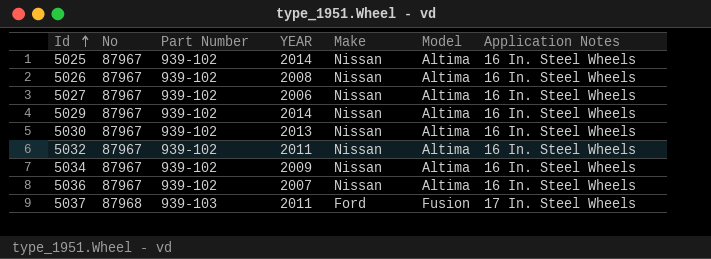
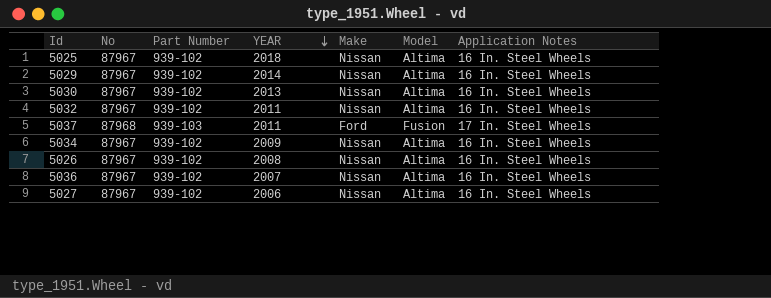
row order: Id ascending -> YEAR descending
5025 | YEAR: 2014 -> 2018

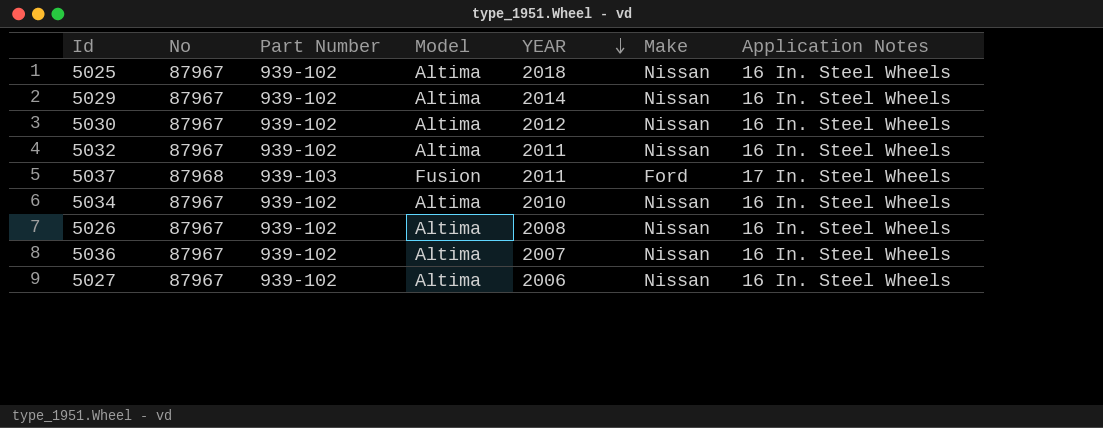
column Model | position: 6 -> 4
5030 | YEAR: 2013 -> 2012
5034 | YEAR: 2009 -> 2010

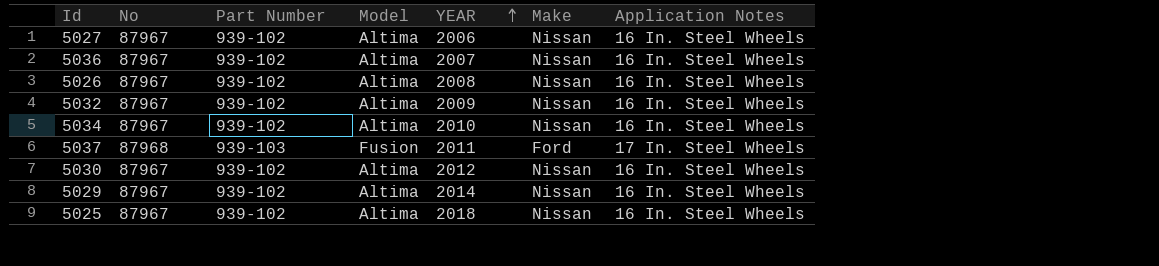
row order: YEAR descending -> YEAR ascending
5032 | YEAR: 2011 -> 2009

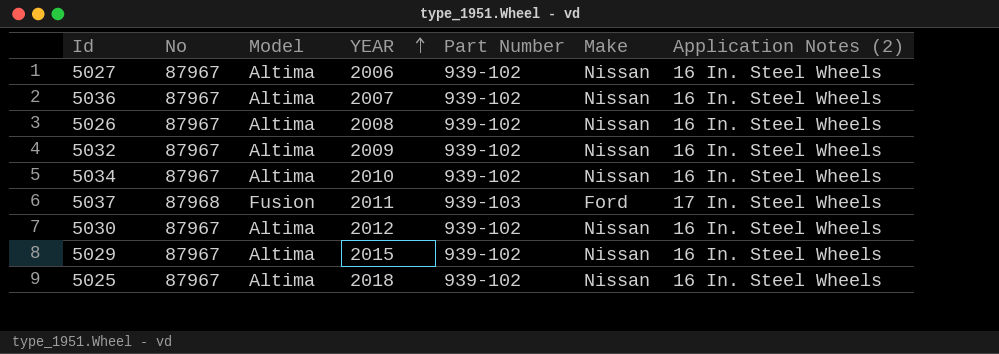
column Part Number | position: 3 -> 5
column name: Application Notes -> Application Notes (2)
5029 | YEAR: 2014 -> 2015

